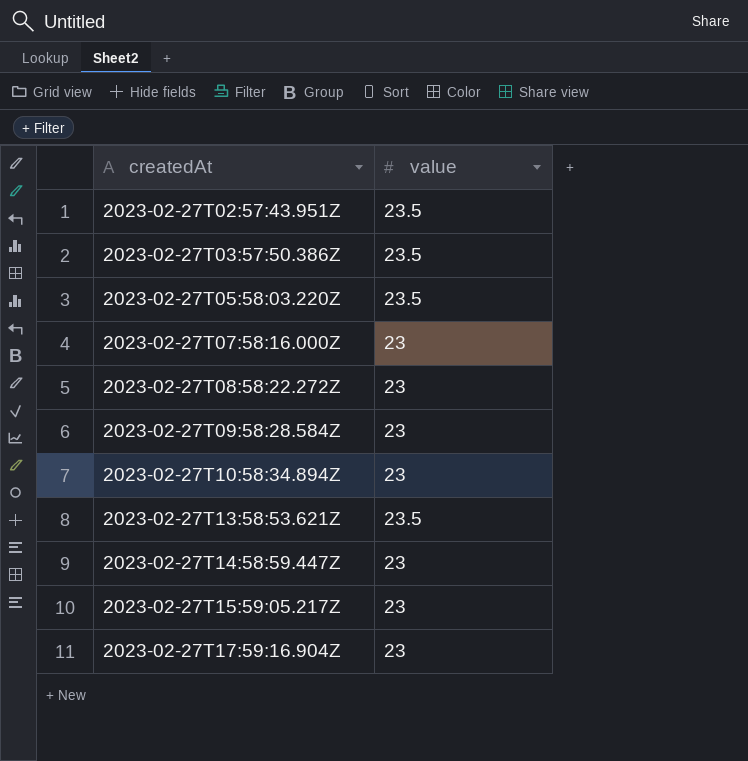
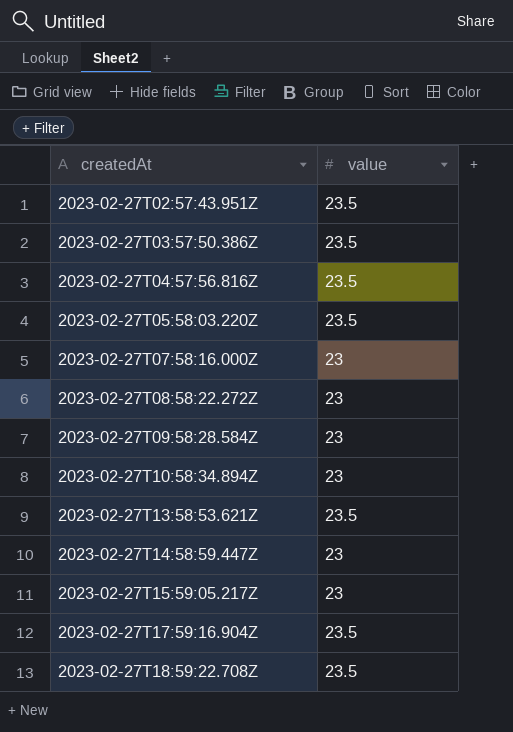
row 2023-02-27T04:57:56.816Z: none -> 23.5
2023-02-27T17:59:16.904Z | value: 23 -> 23.5
row 2023-02-27T18:59:22.708Z: none -> 23.5

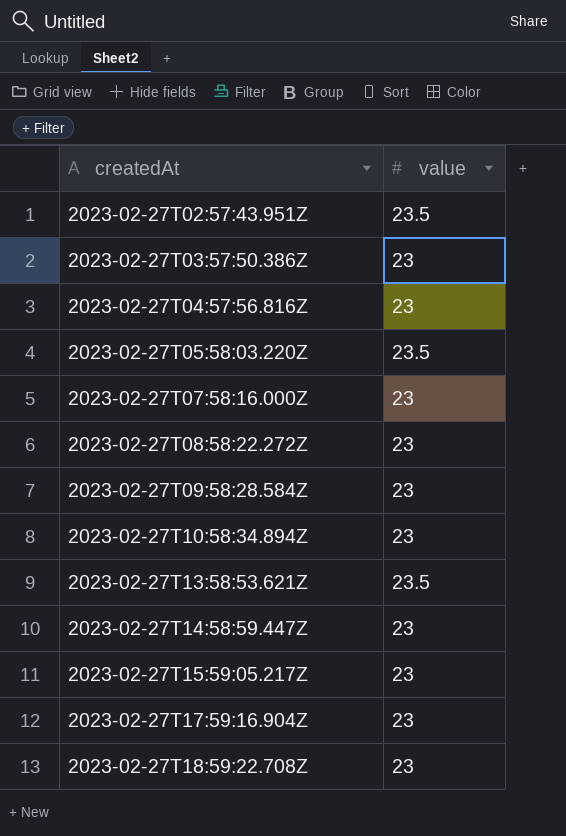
2023-02-27T03:57:50.386Z | value: 23.5 -> 23
2023-02-27T04:57:56.816Z | value: 23.5 -> 23
2023-02-27T17:59:16.904Z | value: 23.5 -> 23
2023-02-27T18:59:22.708Z | value: 23.5 -> 23

